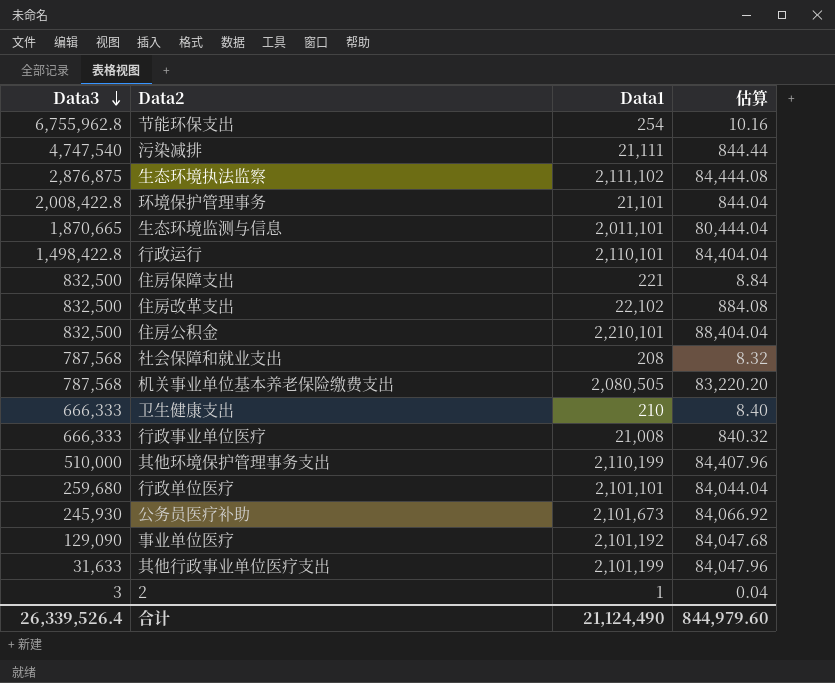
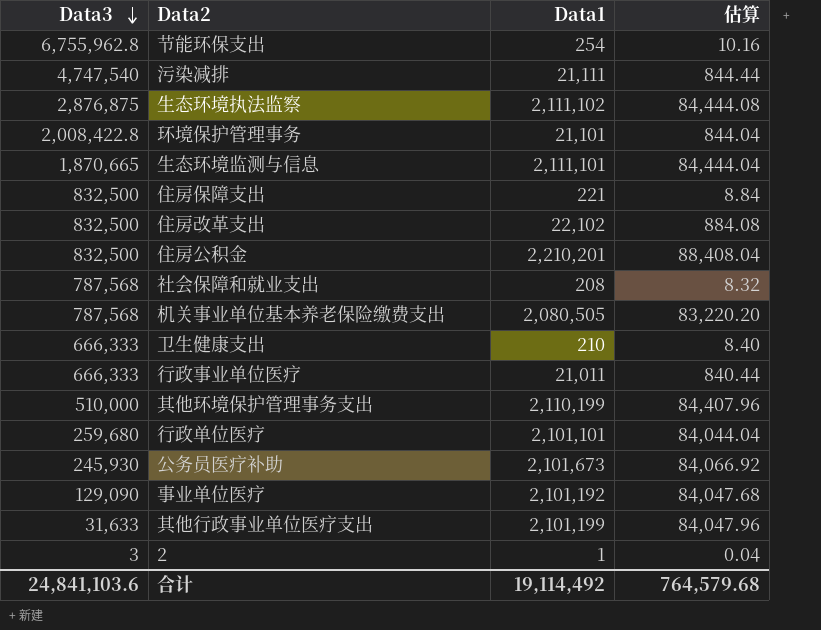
row 行政运行: 1,498,422.8 | 2,110,101 | 84,404.04 -> none
生态环境监测与信息 | Data1: 2,011,101 -> 2,111,101
生态环境监测与信息 | 估算: 80,444.04 -> 84,444.04
住房公积金 | Data1: 2,210,101 -> 2,210,201
住房公积金 | 估算: 88,404.04 -> 88,408.04
行政事业单位医疗 | Data1: 21,008 -> 21,011
行政事业单位医疗 | 估算: 840.32 -> 840.44
合计 | Data3: 26,339,526.4 -> 24,841,103.6
合计 | Data1: 21,124,490 -> 19,114,492
合计 | 估算: 844,979.60 -> 764,579.68

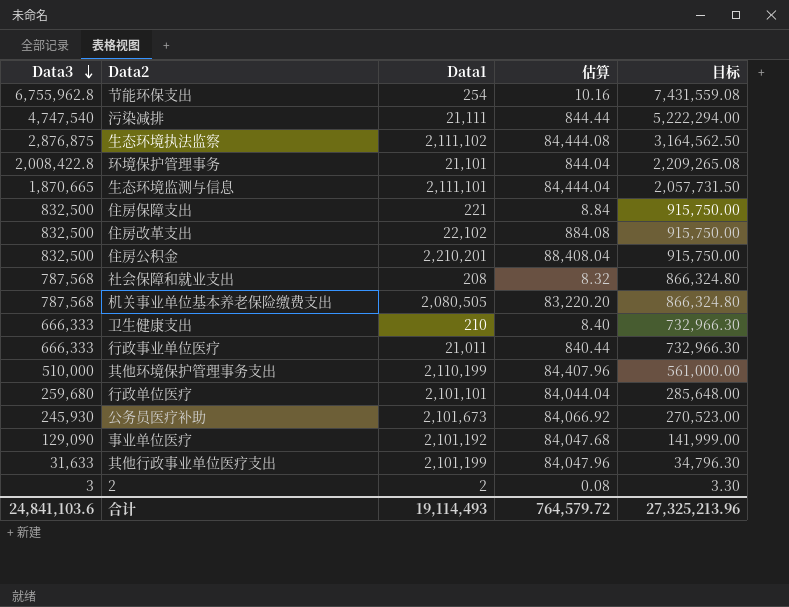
column 目标 | formula: none -> [Data3] * 1.1
2 | Data1: 1 -> 2
2 | 估算: 0.04 -> 0.08
合计 | Data1: 19,114,492 -> 19,114,493
合计 | 估算: 764,579.68 -> 764,579.72

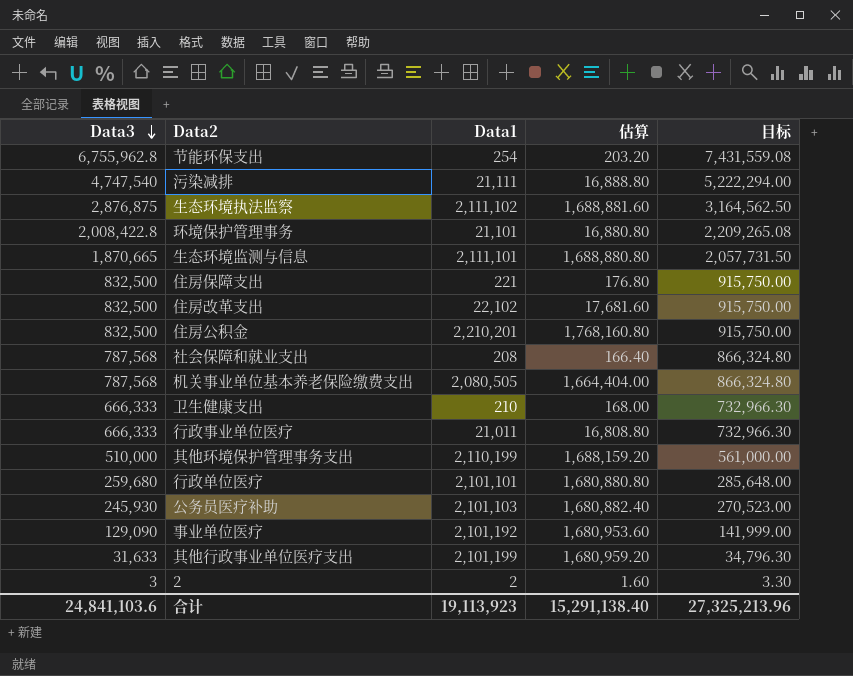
column 估算 | formula: [Data1] * 0.04 -> [Data1] * 0.8
公务员医疗补助 | Data1: 2,101,673 -> 2,101,103
合计 | Data1: 19,114,493 -> 19,113,923
合计 | 估算: 764,579.72 -> 15,291,138.40

